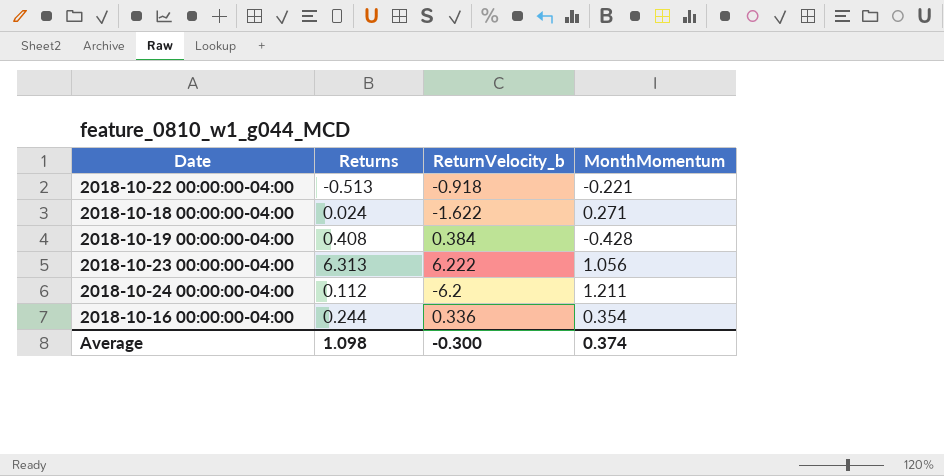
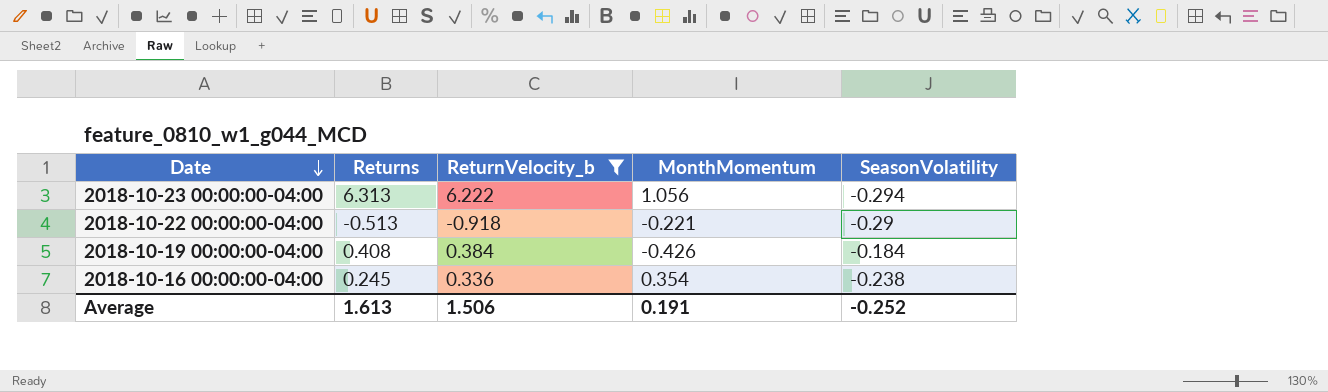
filter: none -> ReturnVelocity_b >= -0.918
row order: none -> Date descending
column SeasonVolatility | position: none -> 5
2018-10-19 00:00:00-04:00 | MonthMomentum: -0.428 -> -0.426
2018-10-16 00:00:00-04:00 | Returns: 0.244 -> 0.245
Average | Returns: 1.098 -> 1.613
Average | ReturnVelocity_b: -0.300 -> 1.506
Average | MonthMomentum: 0.374 -> 0.191

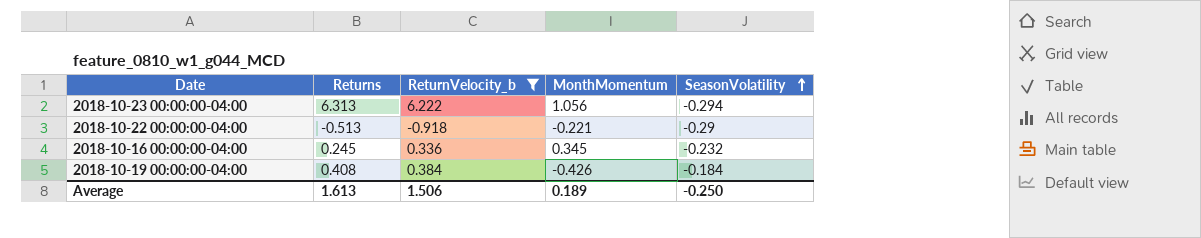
row order: Date descending -> SeasonVolatility ascending
2018-10-16 00:00:00-04:00 | MonthMomentum: 0.354 -> 0.345
2018-10-16 00:00:00-04:00 | SeasonVolatility: -0.238 -> -0.232
Average | MonthMomentum: 0.191 -> 0.189
Average | SeasonVolatility: -0.252 -> -0.250

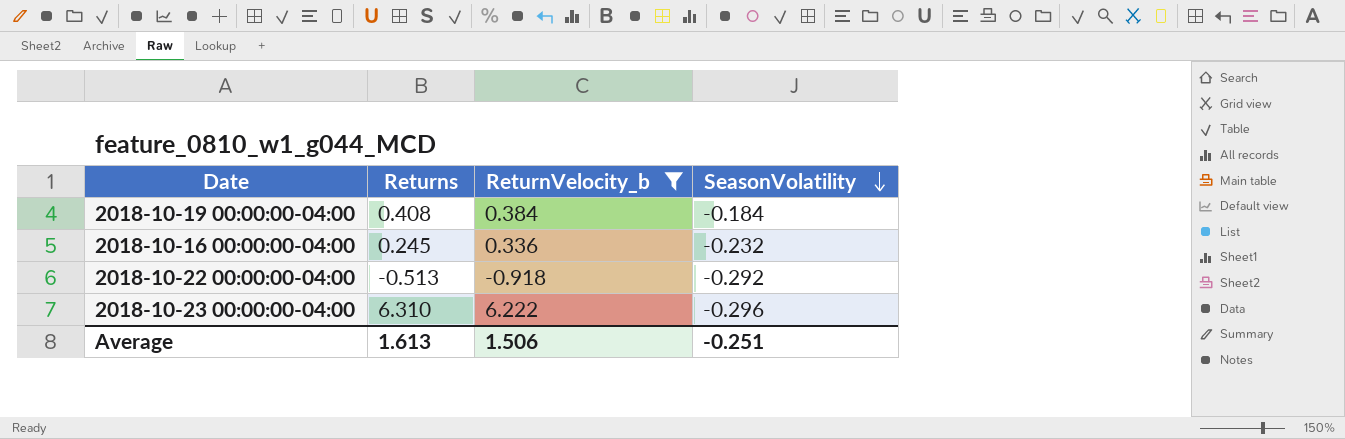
row order: SeasonVolatility ascending -> SeasonVolatility descending
column MonthMomentum | position: 4 -> none
2018-10-22 00:00:00-04:00 | SeasonVolatility: -0.29 -> -0.292
2018-10-23 00:00:00-04:00 | Returns: 6.313 -> 6.310
2018-10-23 00:00:00-04:00 | SeasonVolatility: -0.294 -> -0.296
Average | SeasonVolatility: -0.250 -> -0.251

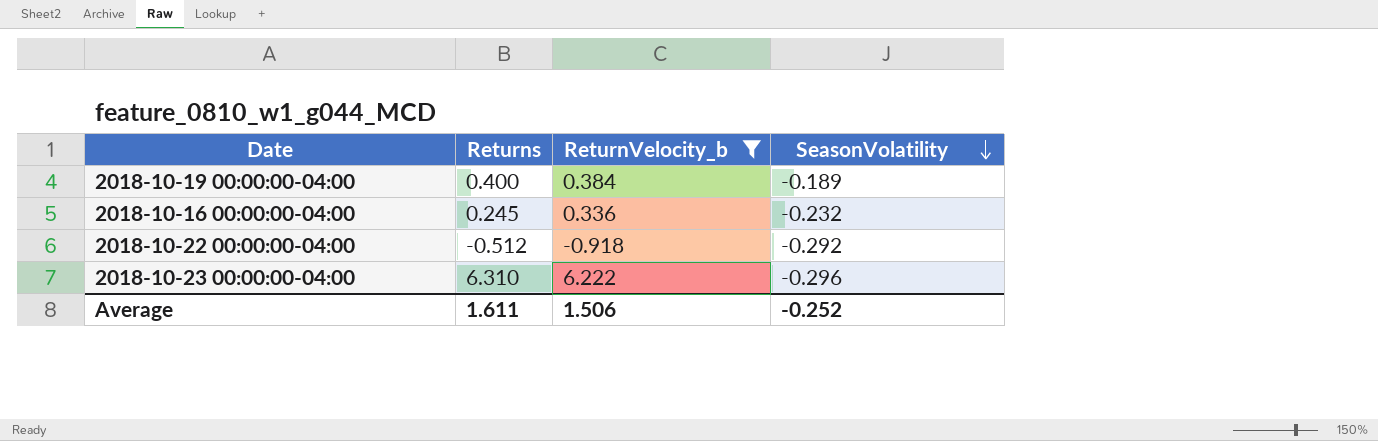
2018-10-19 00:00:00-04:00 | Returns: 0.408 -> 0.400
2018-10-19 00:00:00-04:00 | SeasonVolatility: -0.184 -> -0.189
2018-10-22 00:00:00-04:00 | Returns: -0.513 -> -0.512
Average | Returns: 1.613 -> 1.611
Average | SeasonVolatility: -0.251 -> -0.252

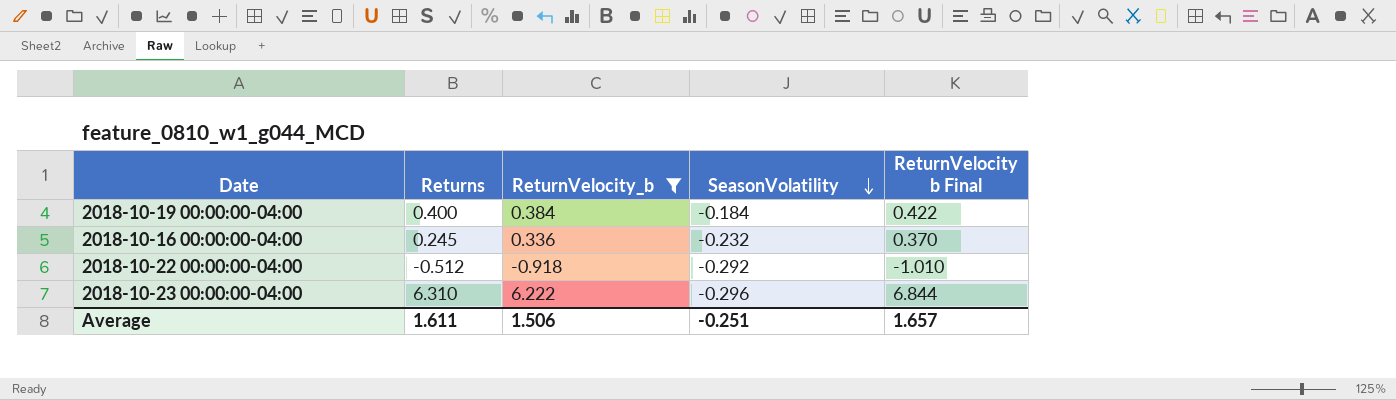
column ReturnVelocity b Final | formula: none -> [ReturnVelocity_b] * 1.1
2018-10-19 00:00:00-04:00 | SeasonVolatility: -0.189 -> -0.184
Average | SeasonVolatility: -0.252 -> -0.251

